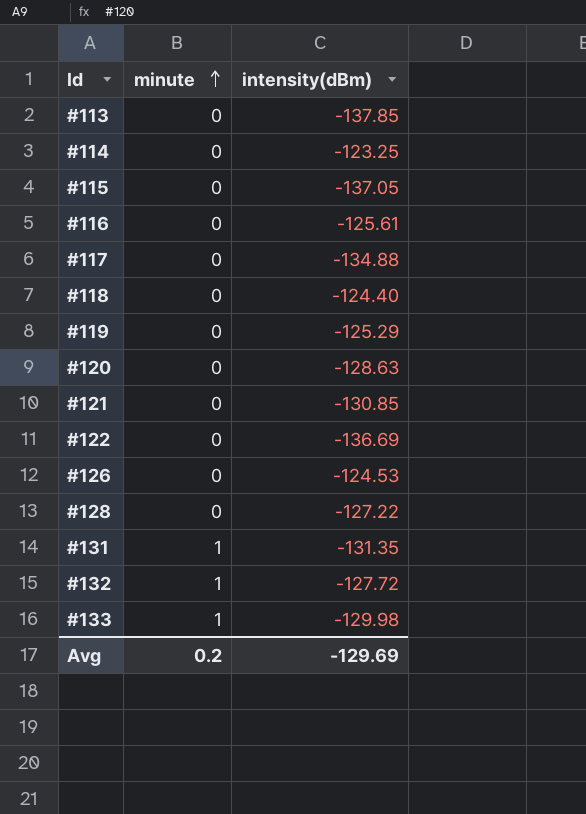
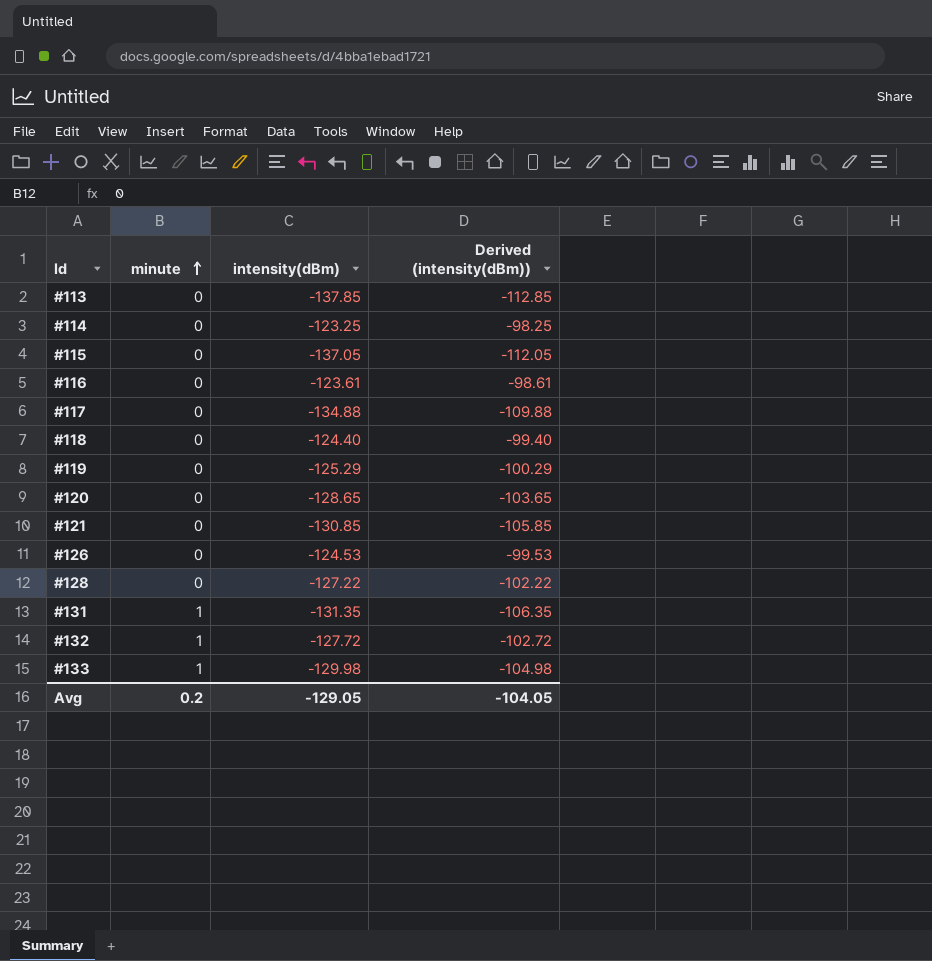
column Derived (intensity(dBm)) | formula: none -> [intensity(dBm)] + 25
row #122: 0 | -136.69 -> none
#116 | intensity(dBm): -125.61 -> -123.61
#120 | intensity(dBm): -128.63 -> -128.65
Avg | intensity(dBm): -129.69 -> -129.05

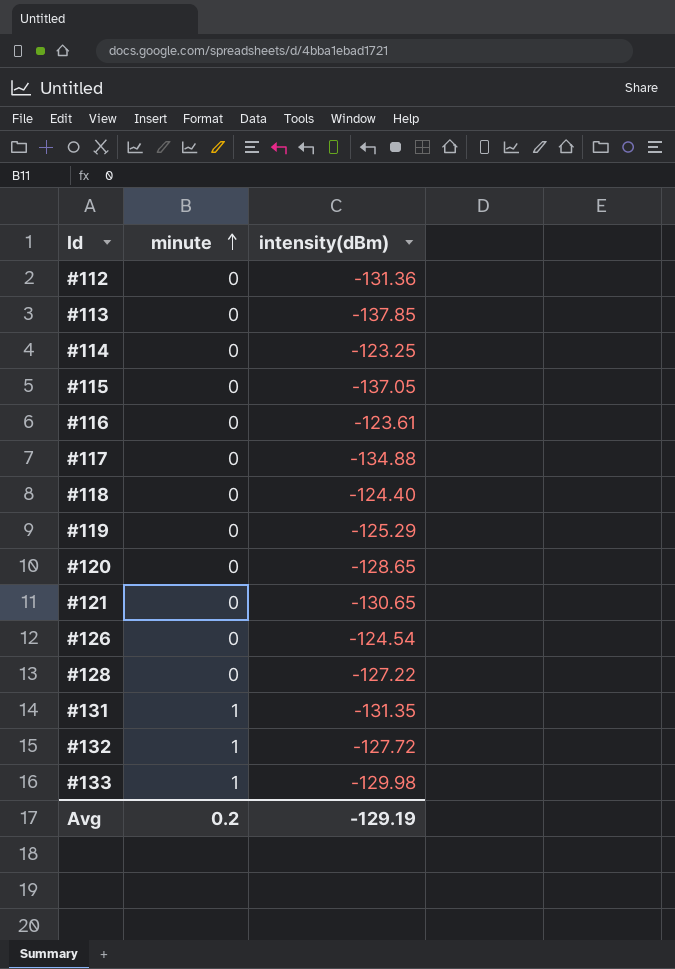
column Derived (intensity(dBm)) | formula: [intensity(dBm)] + 25 -> none
row #112: none -> 0 | -131.36
#121 | intensity(dBm): -130.85 -> -130.65
#126 | intensity(dBm): -124.53 -> -124.54
Avg | intensity(dBm): -129.05 -> -129.19

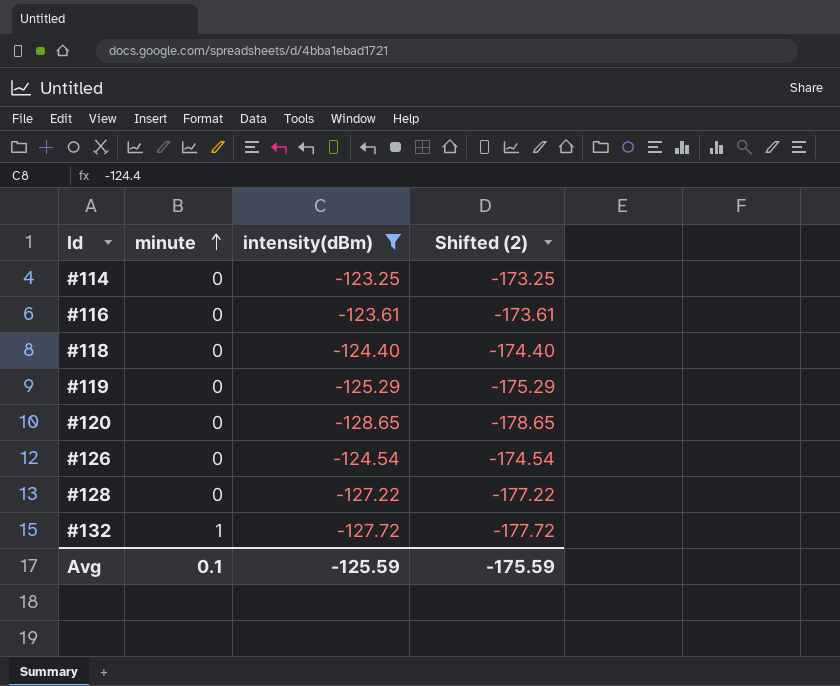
filter: none -> intensity(dBm) >= -128.65
column Shifted (2) | formula: none -> [intensity(dBm)] - 50
Avg | minute: 0.2 -> 0.1
Avg | intensity(dBm): -129.19 -> -125.59

